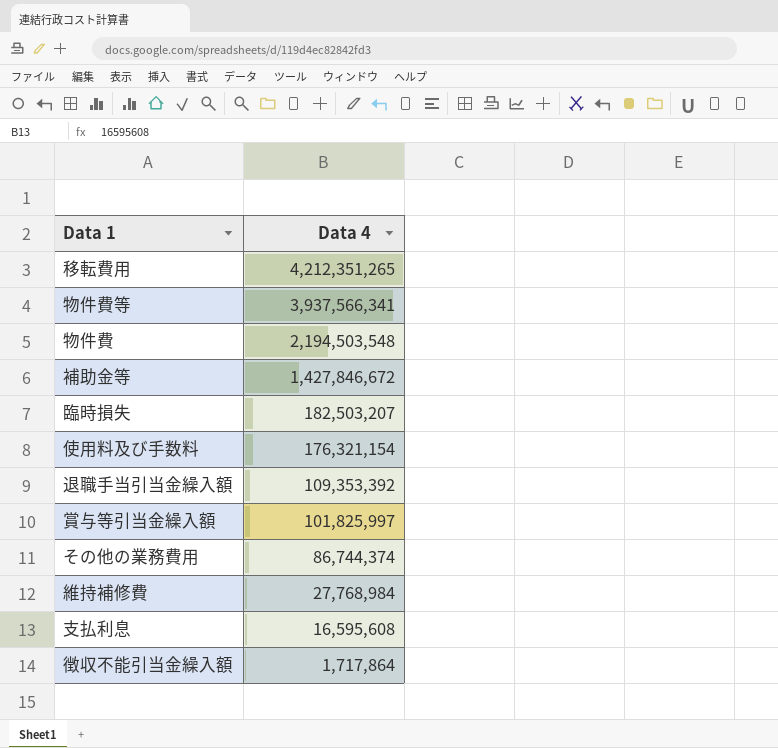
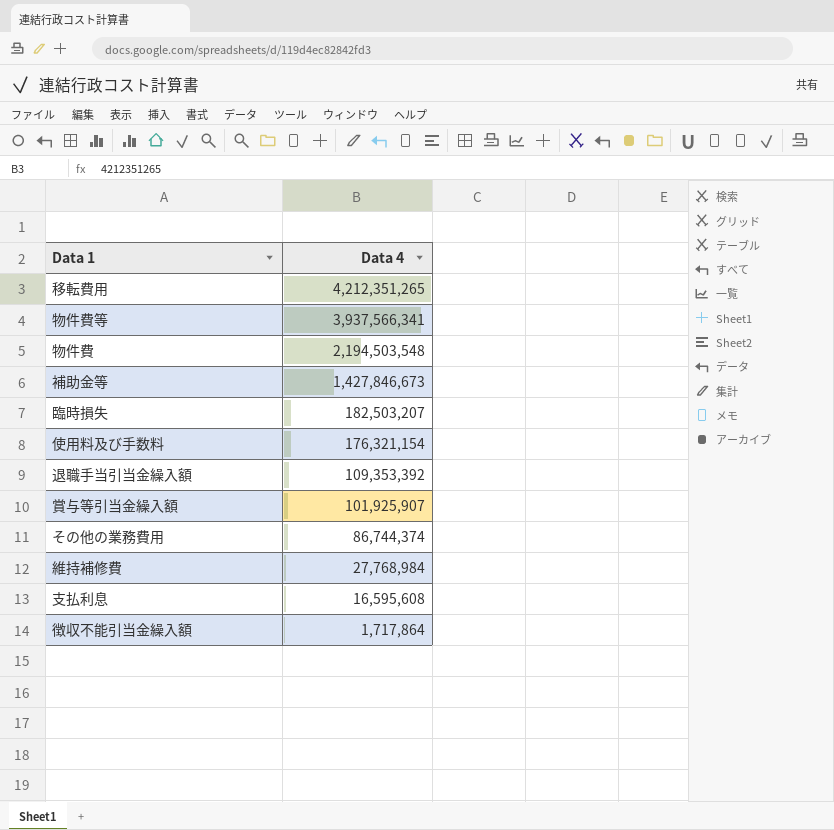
補助金等 | Data 4: 1,427,846,672 -> 1,427,846,673
賞与等引当金繰入額 | Data 4: 101,825,997 -> 101,925,907

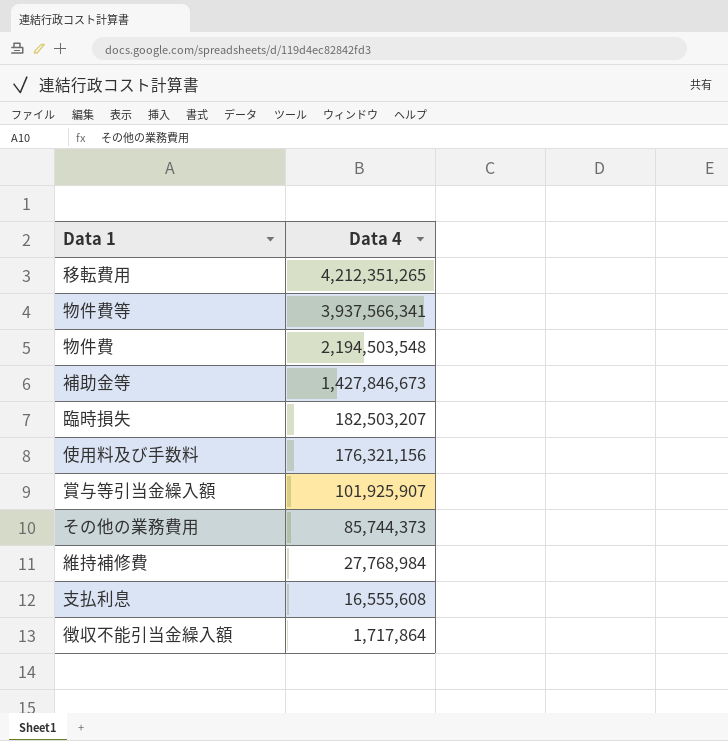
row 退職手当引当金繰入額: 109,353,392 -> none
使用料及び手数料 | Data 4: 176,321,154 -> 176,321,156
その他の業務費用 | Data 4: 86,744,374 -> 85,744,373
支払利息 | Data 4: 16,595,608 -> 16,555,608

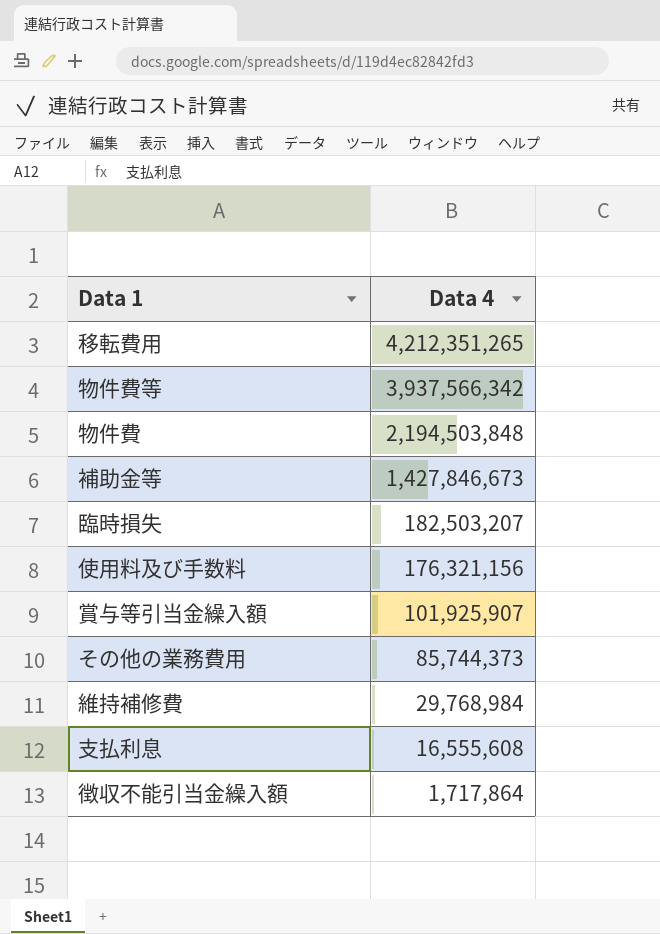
物件費等 | Data 4: 3,937,566,341 -> 3,937,566,342
物件費 | Data 4: 2,194,503,548 -> 2,194,503,848
維持補修費 | Data 4: 27,768,984 -> 29,768,984

